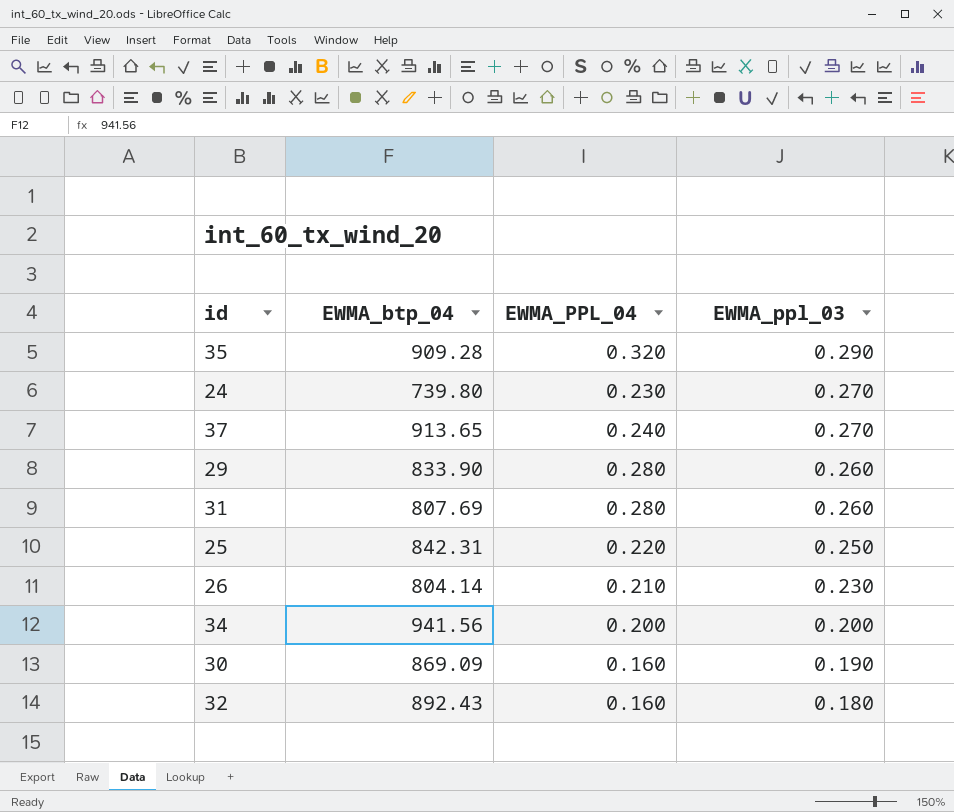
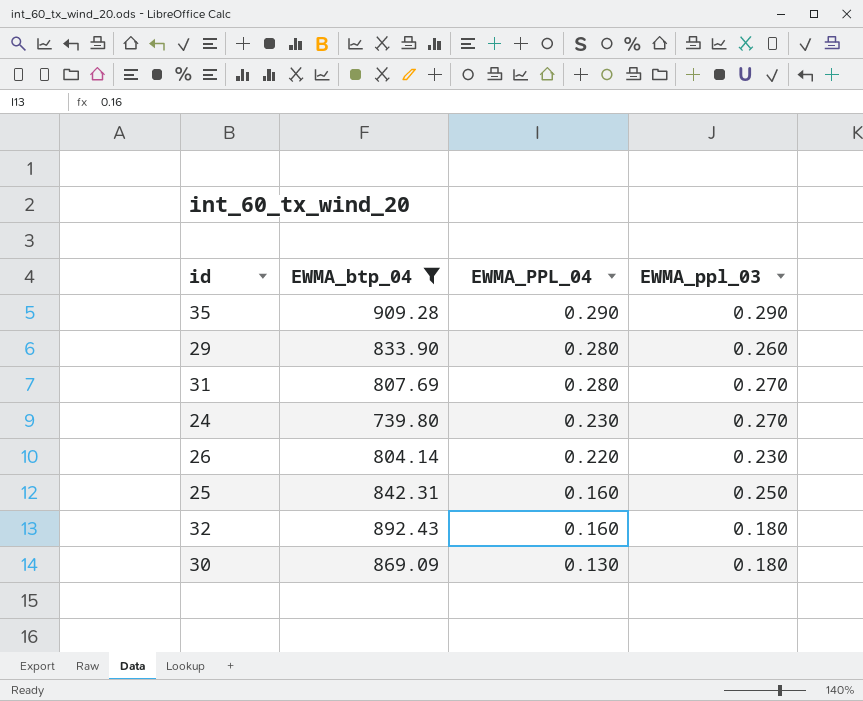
filter: none -> EWMA_btp_04 <= 909.28
row order: EWMA_ppl_03 descending -> EWMA_PPL_04 descending
35 | EWMA_PPL_04: 0.320 -> 0.290
31 | EWMA_ppl_03: 0.260 -> 0.270
26 | EWMA_PPL_04: 0.210 -> 0.220
25 | EWMA_PPL_04: 0.220 -> 0.160
30 | EWMA_PPL_04: 0.160 -> 0.130
30 | EWMA_ppl_03: 0.190 -> 0.180

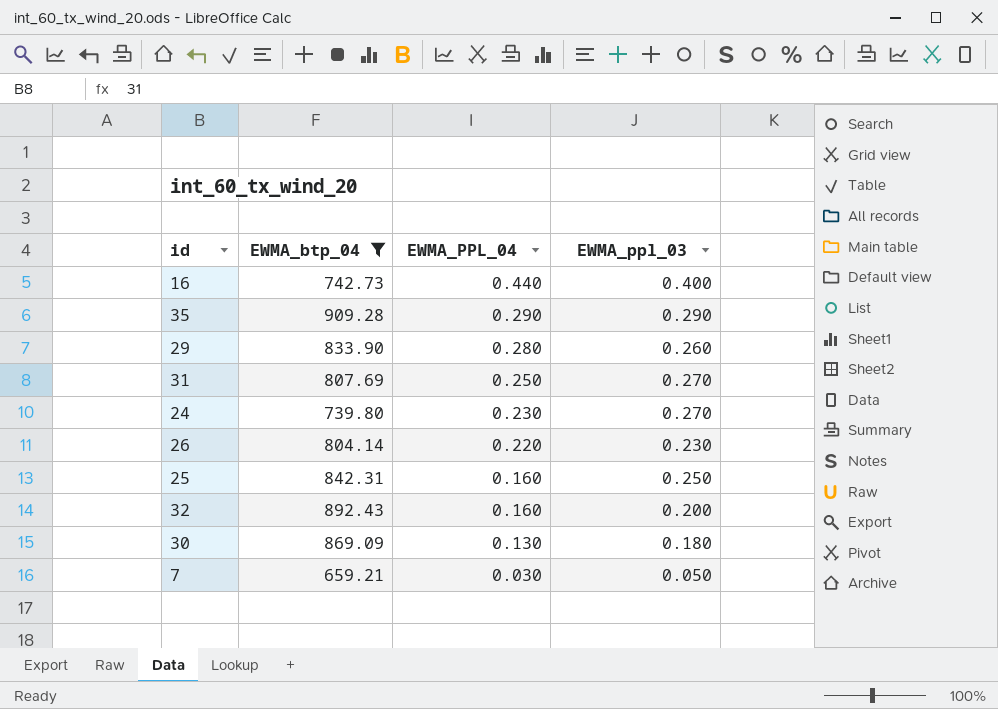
row 16: none -> 742.73 | 0.440 | 0.400
31 | EWMA_PPL_04: 0.280 -> 0.250
32 | EWMA_ppl_03: 0.180 -> 0.200
row 7: none -> 659.21 | 0.030 | 0.050

